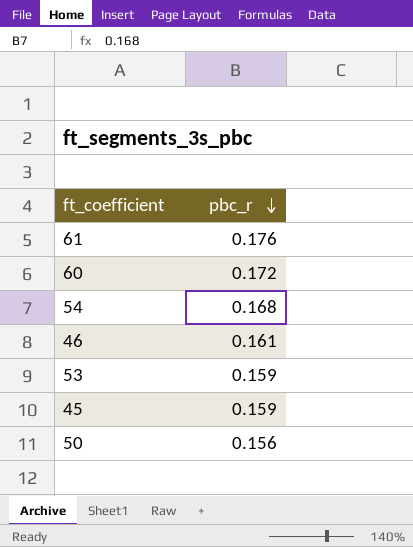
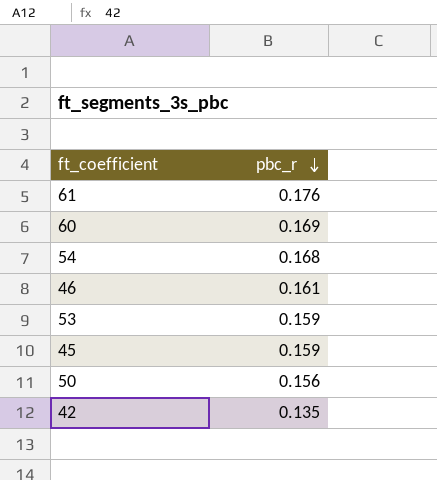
60 | pbc_r: 0.172 -> 0.169
row 42: none -> 0.135

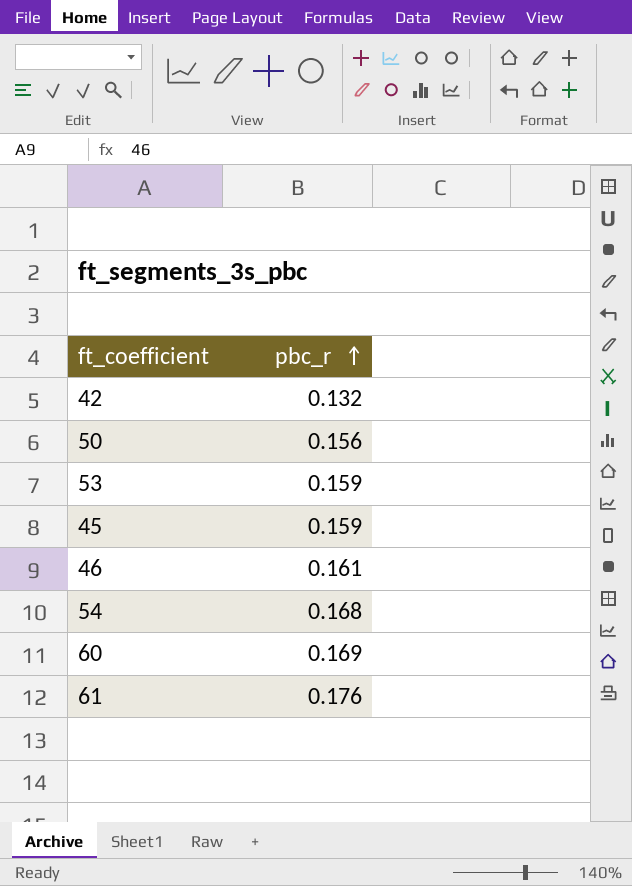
row order: pbc_r descending -> pbc_r ascending
42 | pbc_r: 0.135 -> 0.132

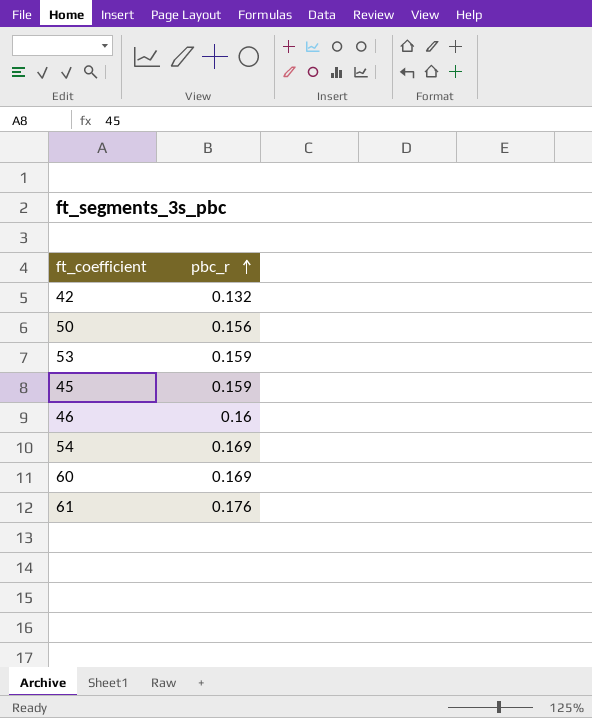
46 | pbc_r: 0.161 -> 0.16
54 | pbc_r: 0.168 -> 0.169

